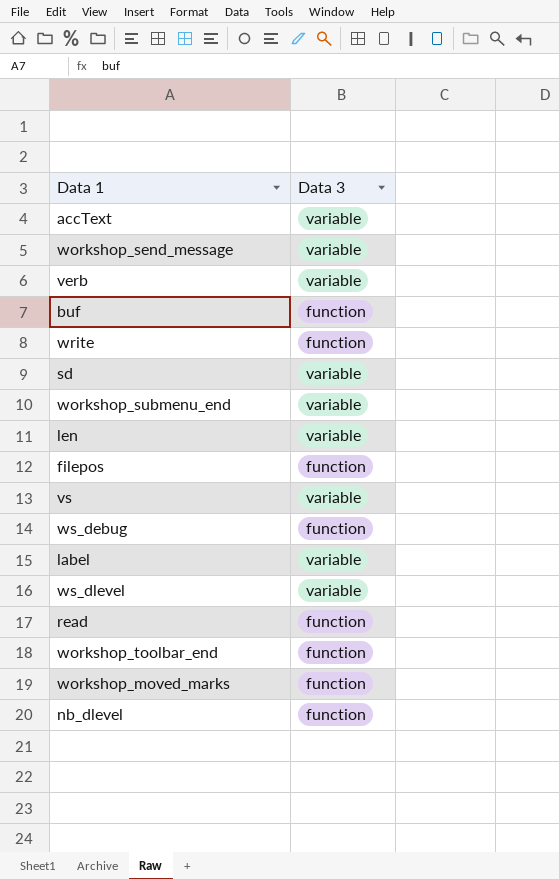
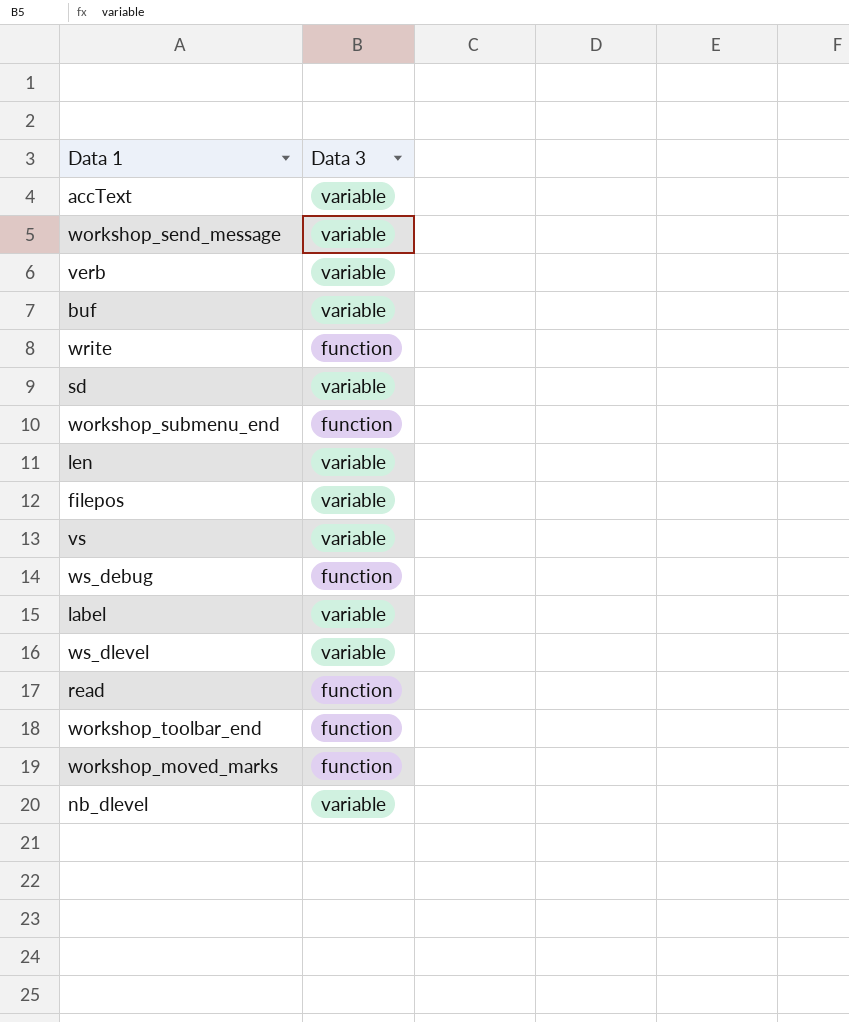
buf | Data 3: function -> variable
workshop_submenu_end | Data 3: variable -> function
filepos | Data 3: function -> variable
nb_dlevel | Data 3: function -> variable

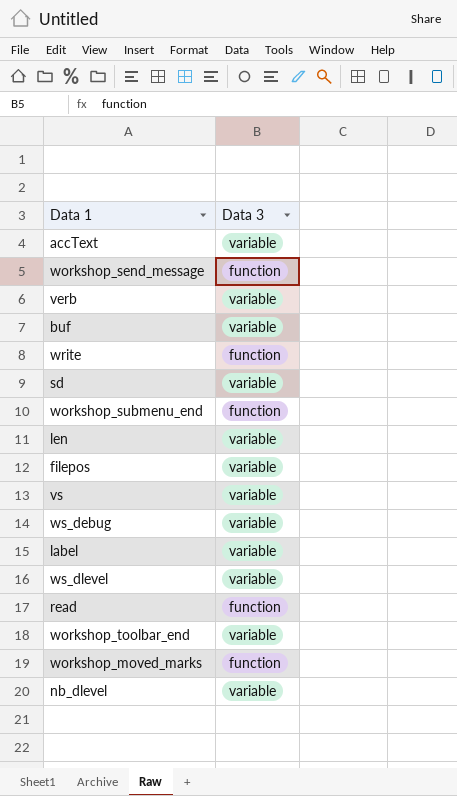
workshop_send_message | Data 3: variable -> function
ws_debug | Data 3: function -> variable
workshop_toolbar_end | Data 3: function -> variable

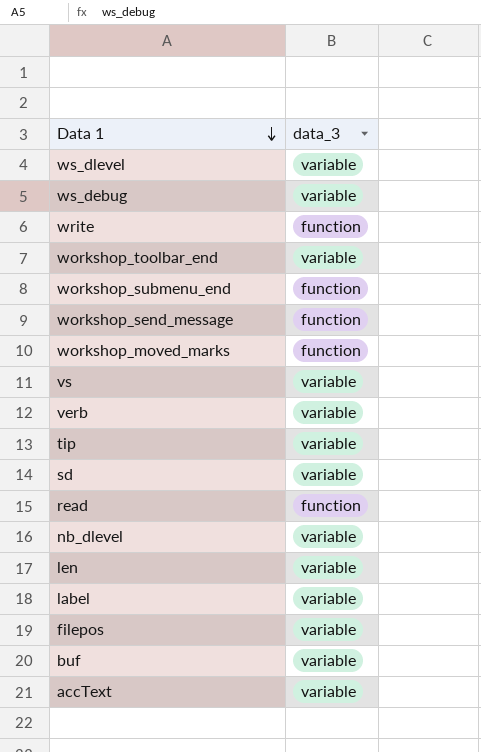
row order: none -> Data 1 descending
column name: Data 3 -> data_3
row tip: none -> variable

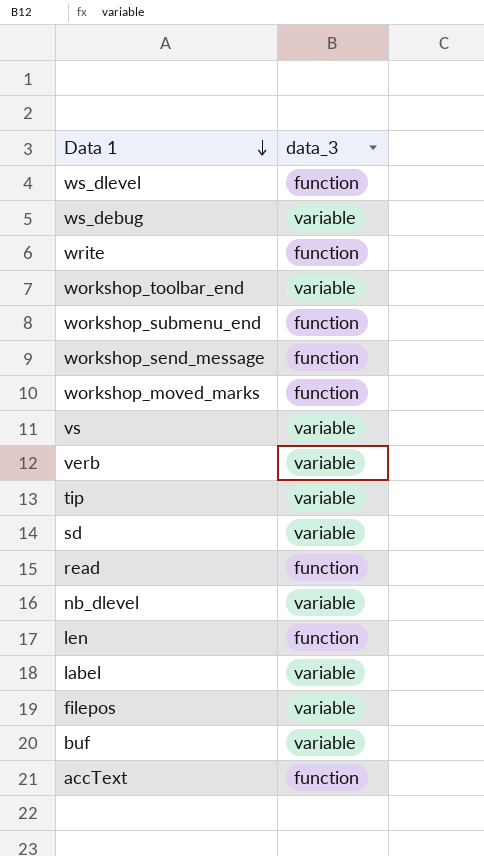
ws_dlevel | data_3: variable -> function
len | data_3: variable -> function
accText | data_3: variable -> function

